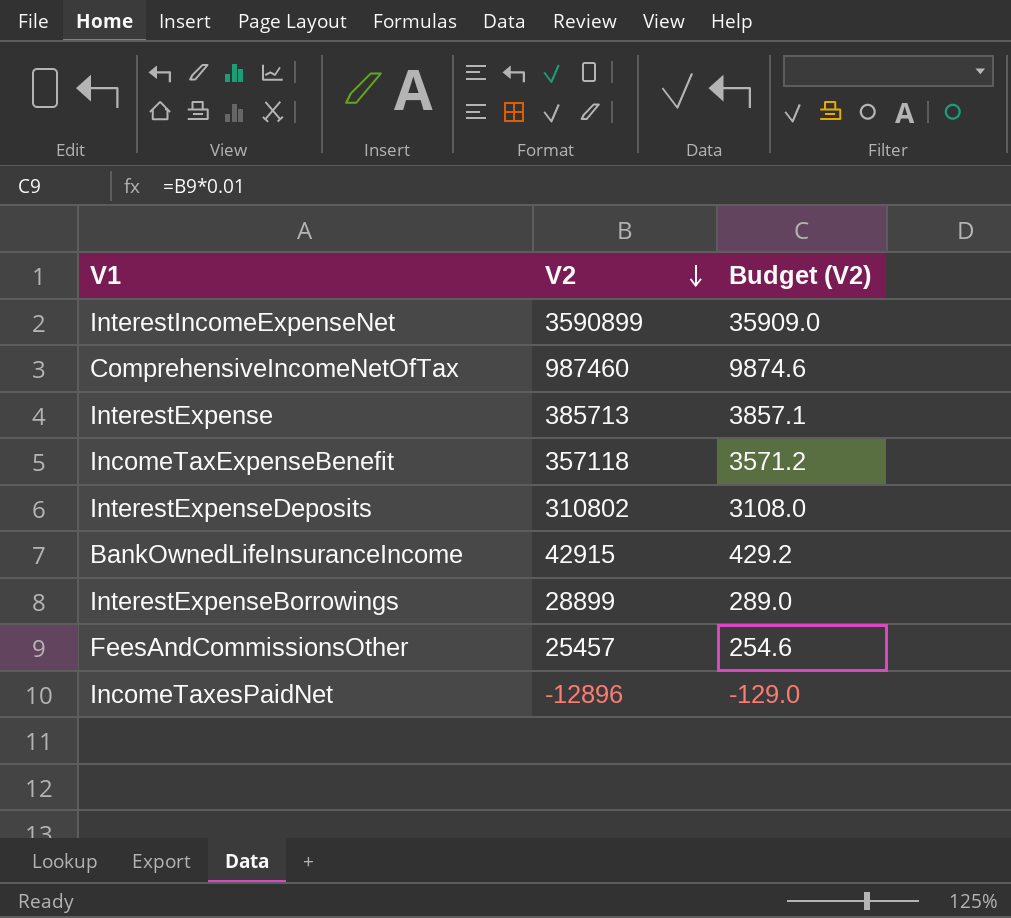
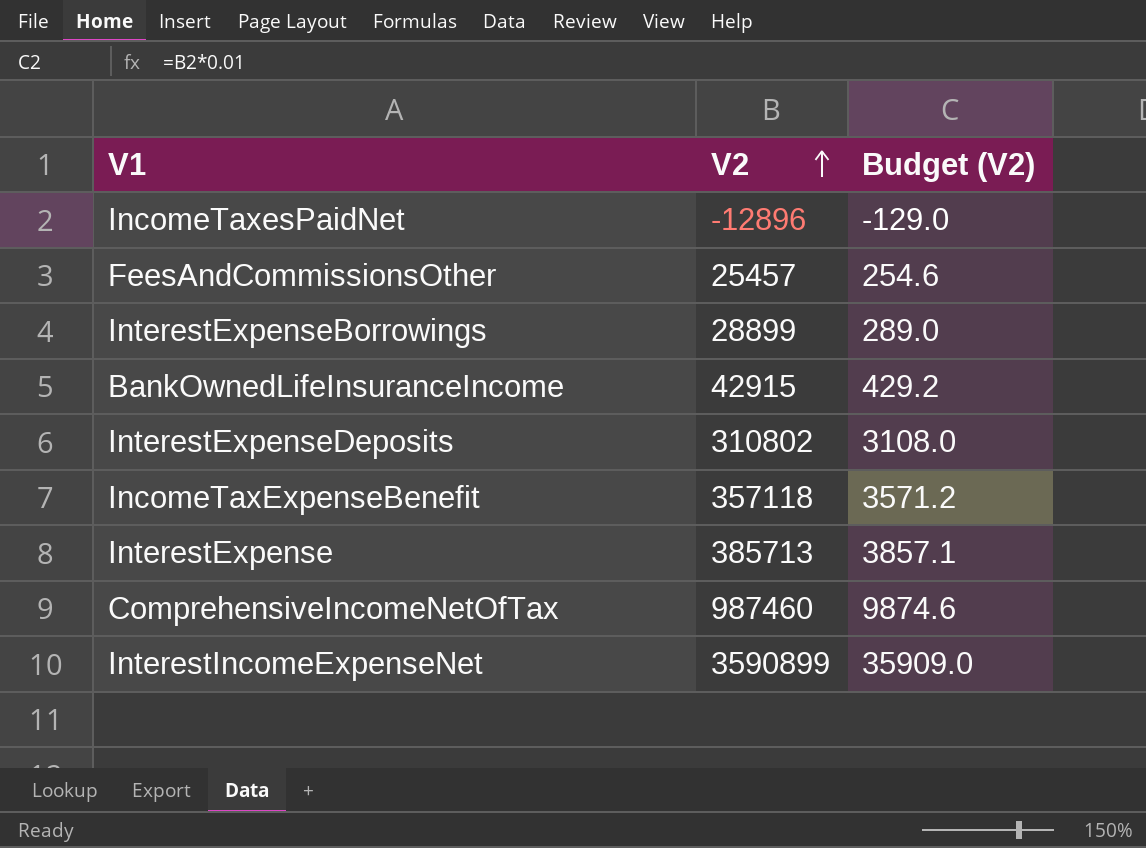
row order: V2 descending -> V2 ascending

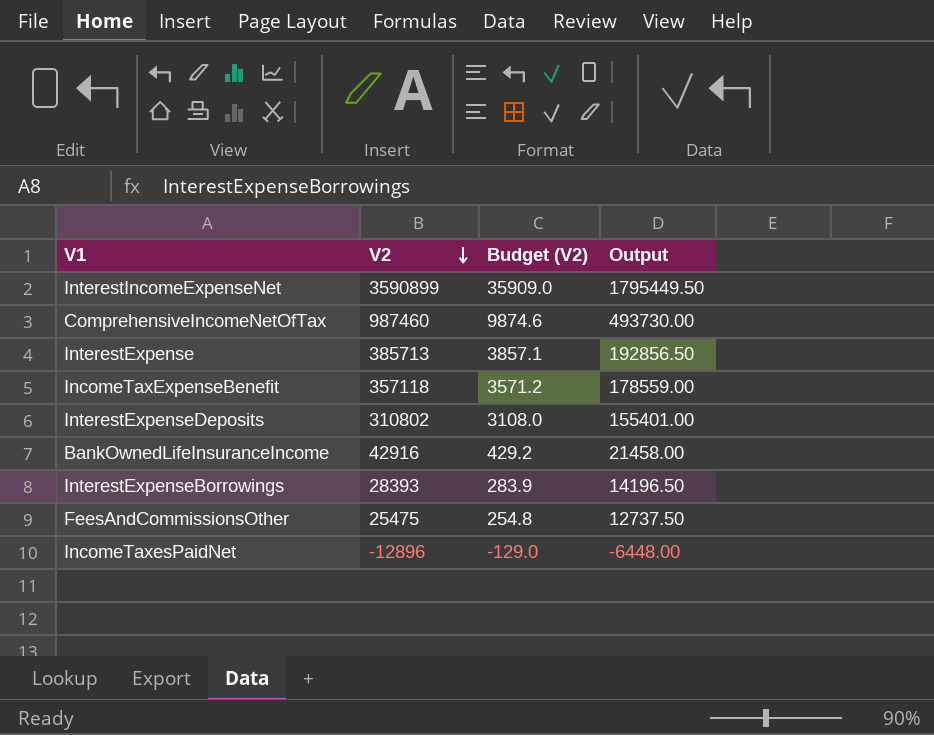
row order: V2 ascending -> V2 descending
column Output | formula: none -> [V2] * 0.5
BankOwnedLifeInsuranceIncome | V2: 42915 -> 42916
InterestExpenseBorrowings | V2: 28899 -> 28393
InterestExpenseBorrowings | Budget (V2): 289.0 -> 283.9
FeesAndCommissionsOther | V2: 25457 -> 25475
FeesAndCommissionsOther | Budget (V2): 254.6 -> 254.8

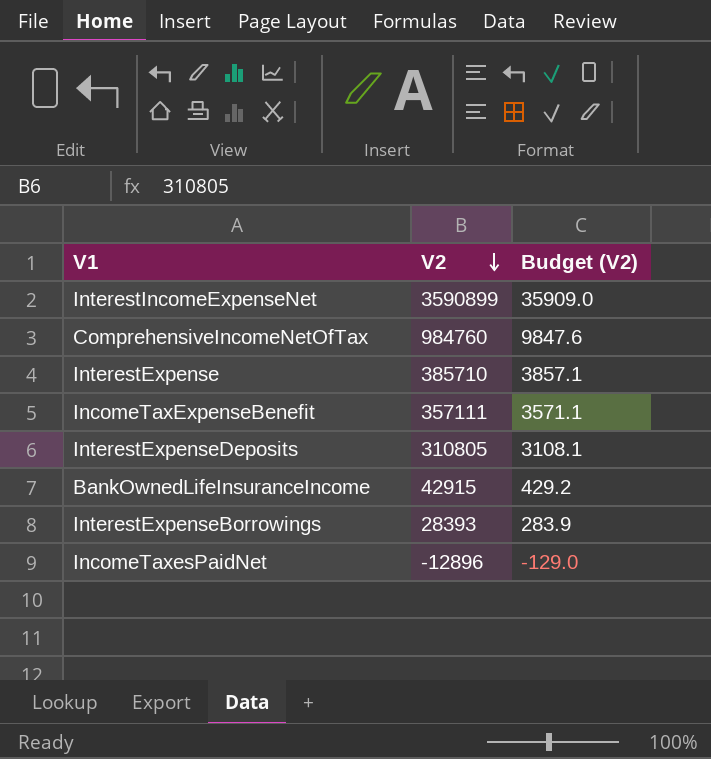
column Output | formula: [V2] * 0.5 -> none
row FeesAndCommissionsOther: 25475 | 254.8 | 12737.50 -> none
ComprehensiveIncomeNetOfTax | V2: 987460 -> 984760
ComprehensiveIncomeNetOfTax | Budget (V2): 9874.6 -> 9847.6
InterestExpense | V2: 385713 -> 385710
IncomeTaxExpenseBenefit | V2: 357118 -> 357111
IncomeTaxExpenseBenefit | Budget (V2): 3571.2 -> 3571.1
InterestExpenseDeposits | V2: 310802 -> 310805
InterestExpenseDeposits | Budget (V2): 3108.0 -> 3108.1
BankOwnedLifeInsuranceIncome | V2: 42916 -> 42915

